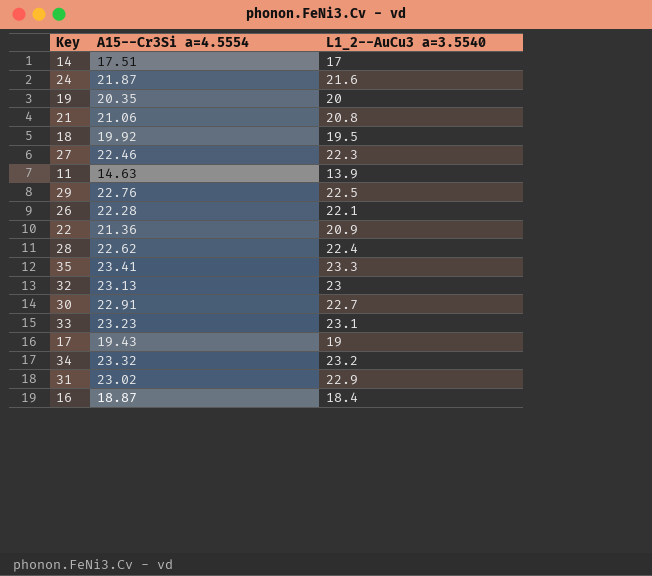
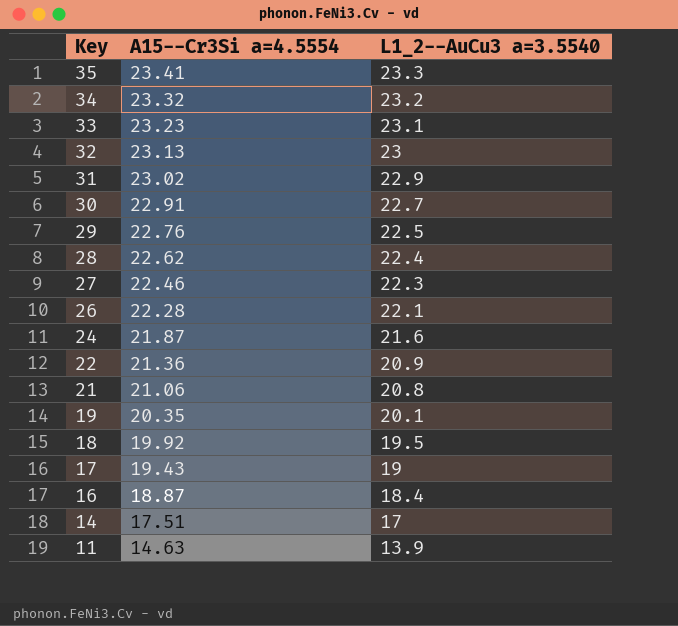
row order: none -> Key descending
19 | L1_2--AuCu3 a=3.5540: 20 -> 20.1

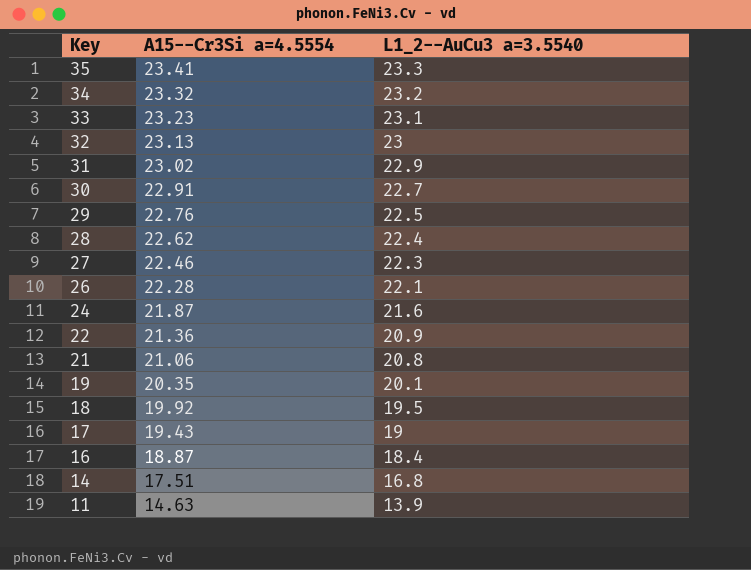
14 | L1_2--AuCu3 a=3.5540: 17 -> 16.8

